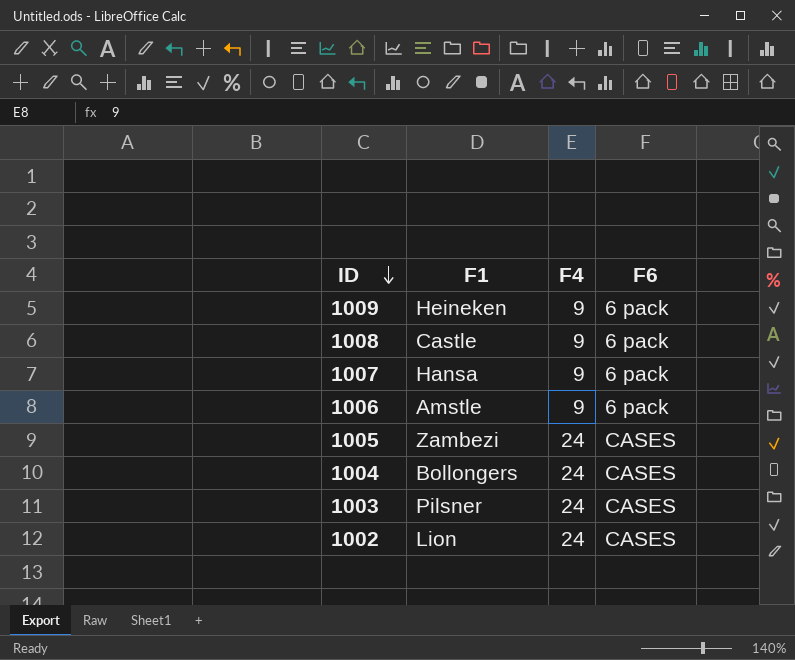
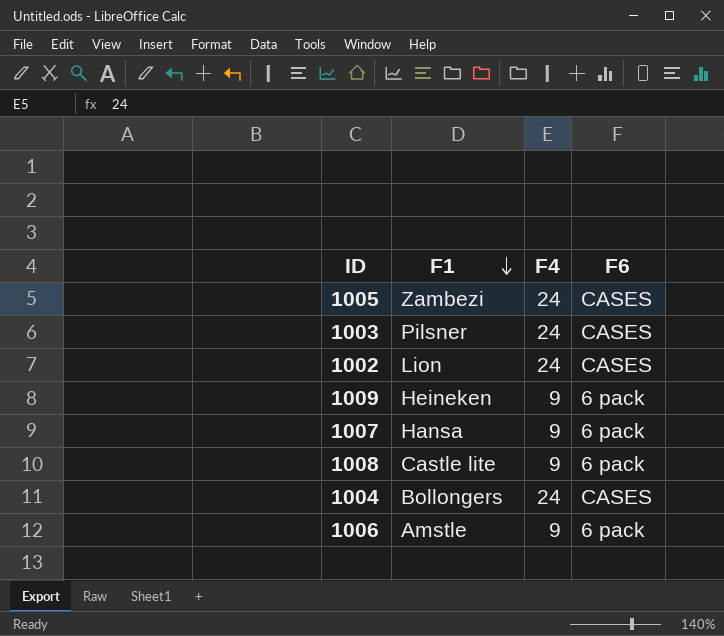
row order: ID descending -> F1 descending
1008 | F1: Castle -> Castle lite

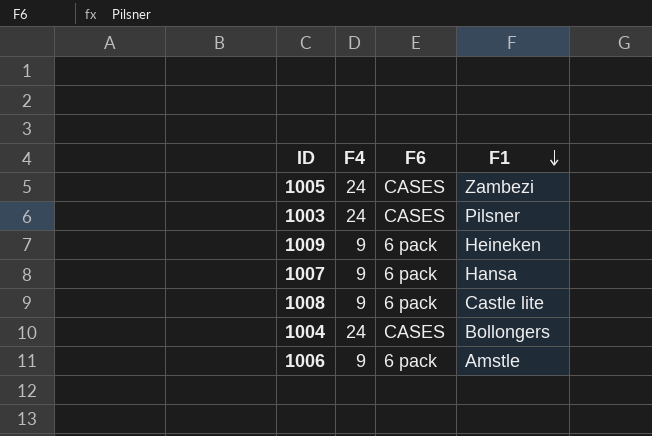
column F1 | position: 2 -> 4
row 1002: Lion | 24 | CASES -> none

